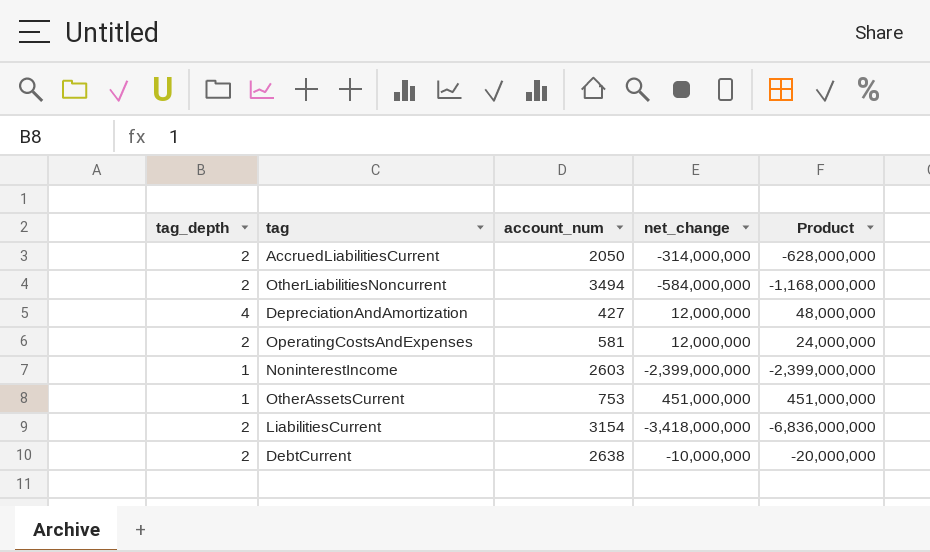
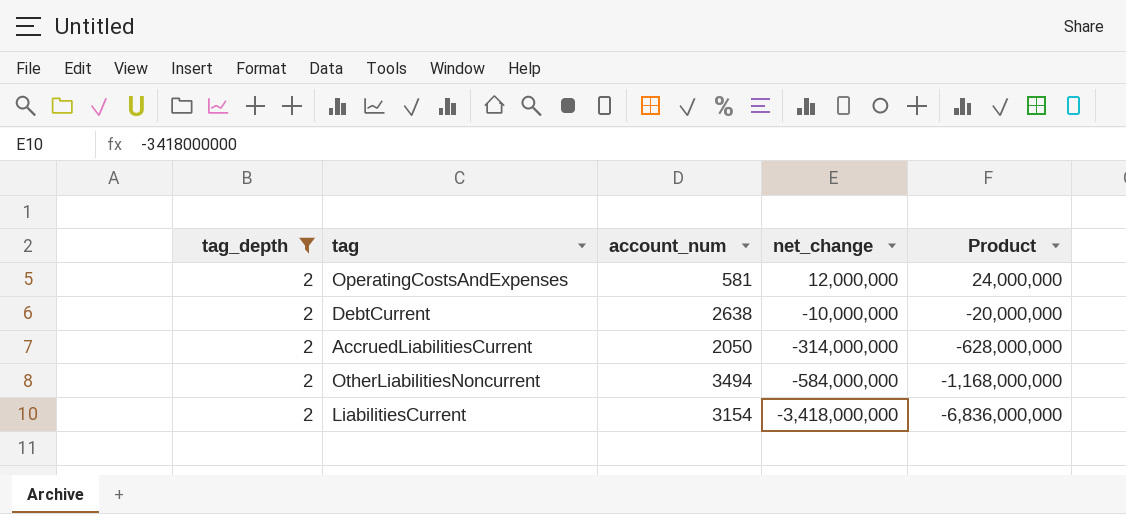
filter: none -> tag_depth = 2
row order: none -> net_change descending

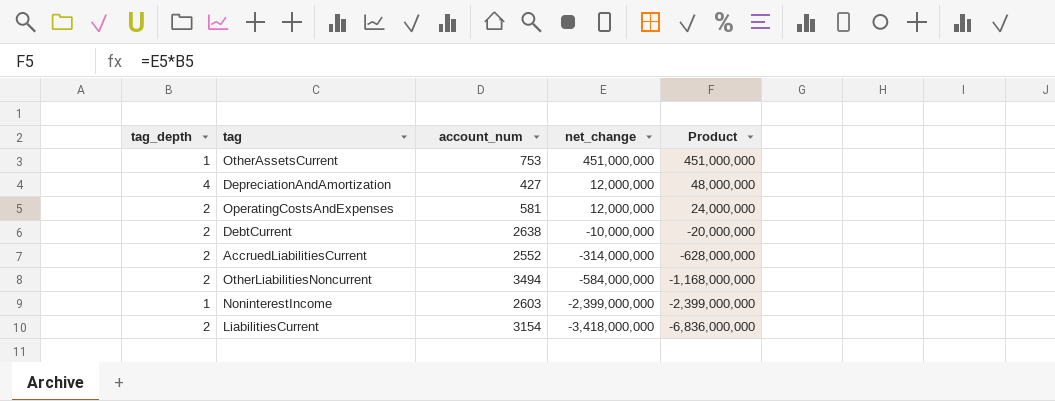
filter: tag_depth = 2 -> none
AccruedLiabilitiesCurrent | account_num: 2050 -> 2552

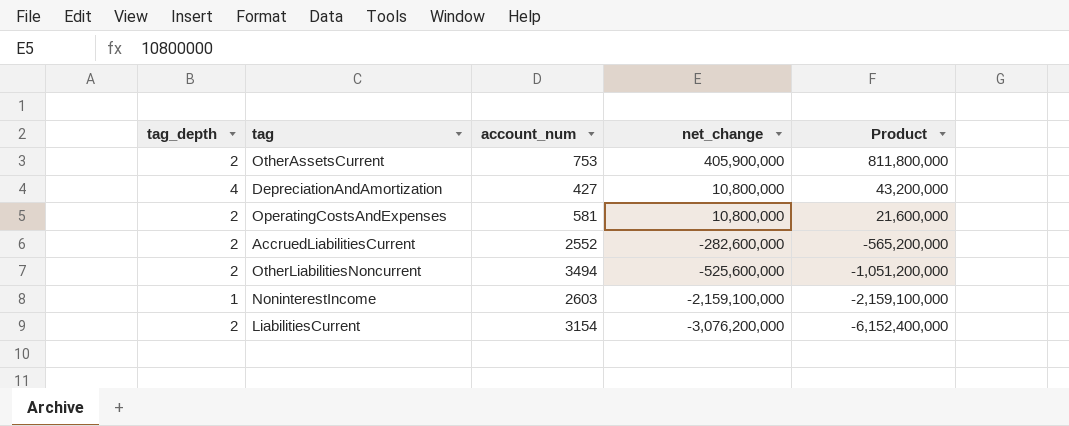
row DebtCurrent: 2 | 2638 | -10,000,000 | -20,000,000 -> none
OtherAssetsCurrent | tag_depth: 1 -> 2
OtherAssetsCurrent | net_change: 451,000,000 -> 405,900,000
OtherAssetsCurrent | Product: 451,000,000 -> 811,800,000
DepreciationAndAmortization | net_change: 12,000,000 -> 10,800,000
DepreciationAndAmortization | Product: 48,000,000 -> 43,200,000
OperatingCostsAndExpenses | net_change: 12,000,000 -> 10,800,000
OperatingCostsAndExpenses | Product: 24,000,000 -> 21,600,000
AccruedLiabilitiesCurrent | net_change: -314,000,000 -> -282,600,000
AccruedLiabilitiesCurrent | Product: -628,000,000 -> -565,200,000
OtherLiabilitiesNoncurrent | net_change: -584,000,000 -> -525,600,000
OtherLiabilitiesNoncurrent | Product: -1,168,000,000 -> -1,051,200,000
NoninterestIncome | net_change: -2,399,000,000 -> -2,159,100,000
NoninterestIncome | Product: -2,399,000,000 -> -2,159,100,000
LiabilitiesCurrent | net_change: -3,418,000,000 -> -3,076,200,000
LiabilitiesCurrent | Product: -6,836,000,000 -> -6,152,400,000

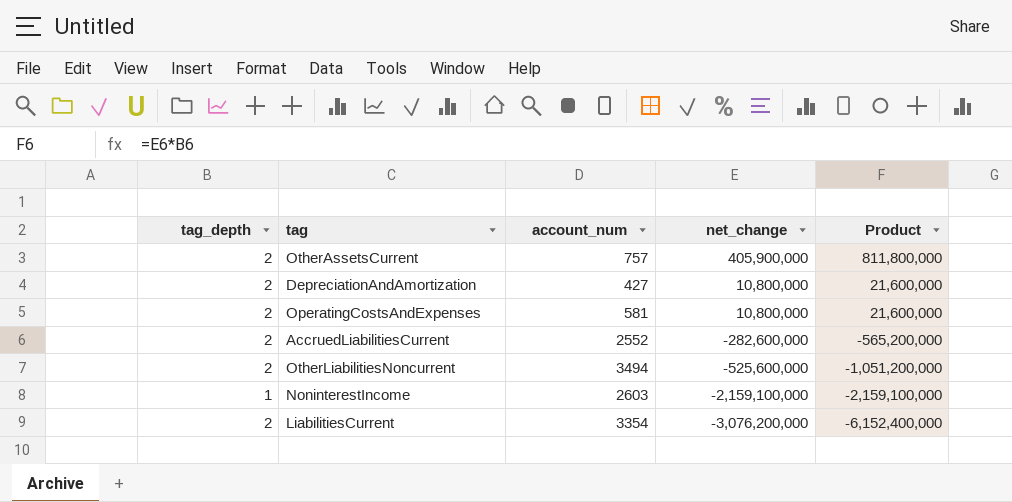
OtherAssetsCurrent | account_num: 753 -> 757
DepreciationAndAmortization | tag_depth: 4 -> 2
DepreciationAndAmortization | Product: 43,200,000 -> 21,600,000
LiabilitiesCurrent | account_num: 3154 -> 3354

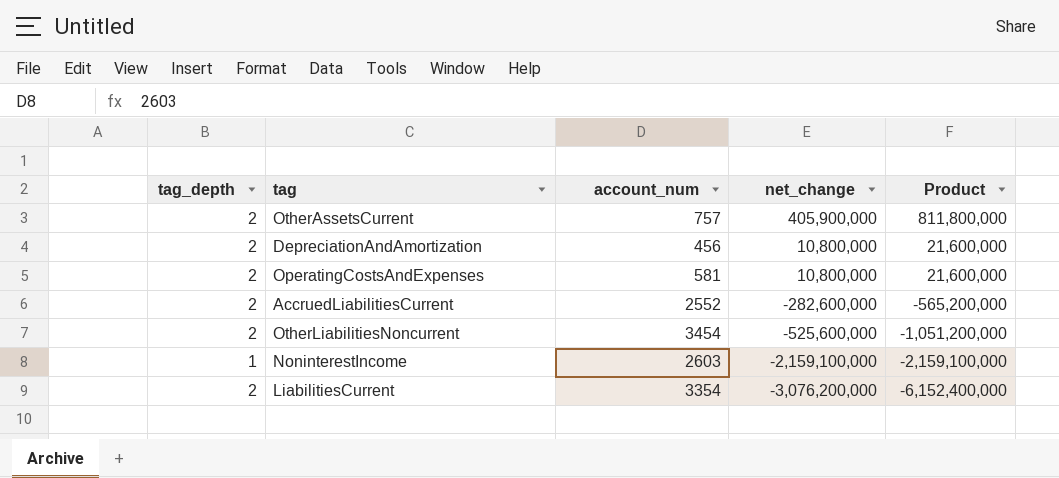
DepreciationAndAmortization | account_num: 427 -> 456
OtherLiabilitiesNoncurrent | account_num: 3494 -> 3454

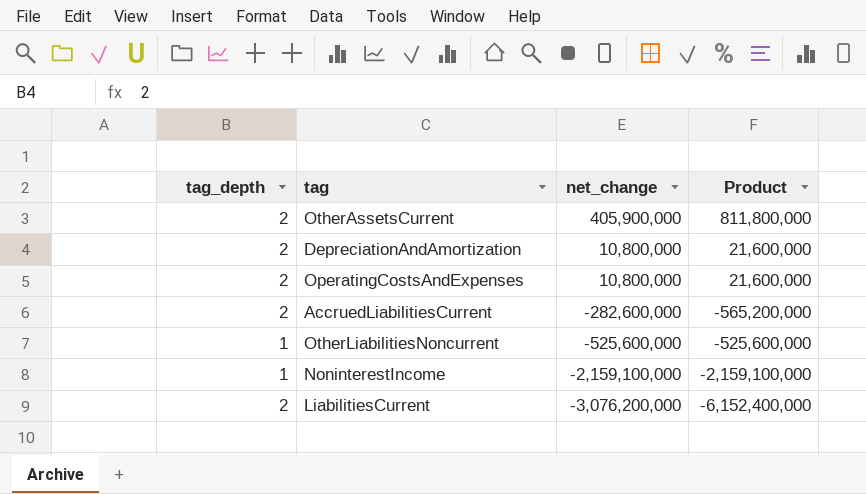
column account_num | position: 3 -> none
OtherLiabilitiesNoncurrent | tag_depth: 2 -> 1
OtherLiabilitiesNoncurrent | Product: -1,051,200,000 -> -525,600,000

